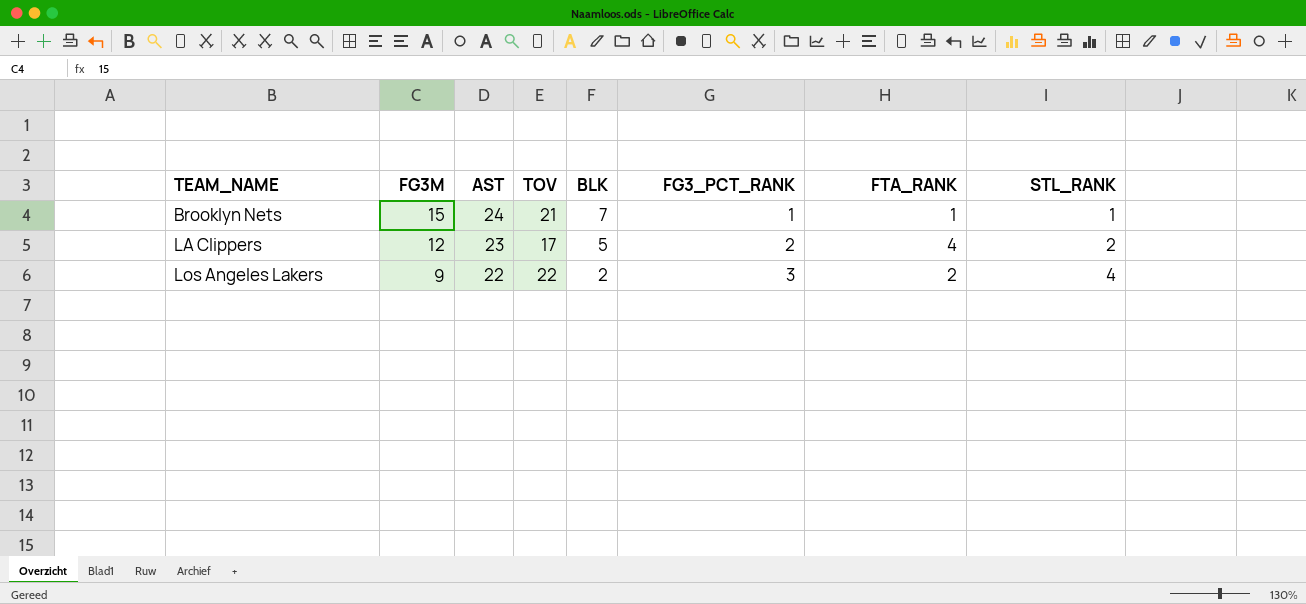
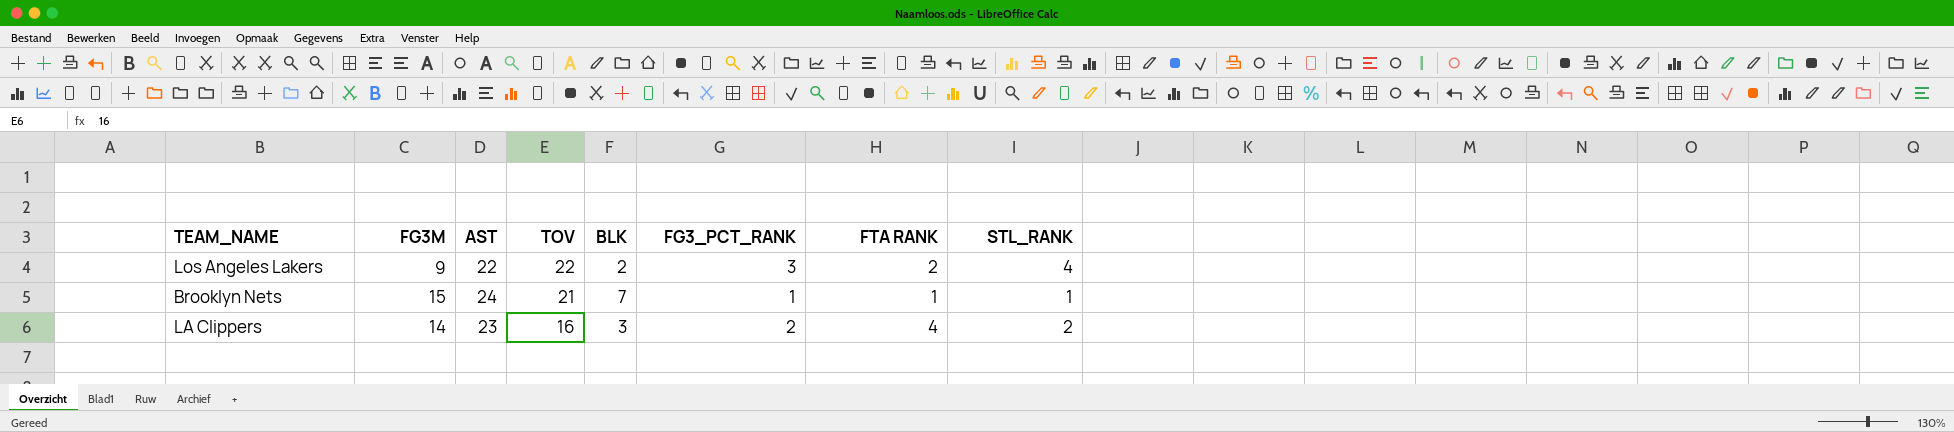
row order: TEAM_NAME ascending -> TOV descending
column name: FTA_RANK -> FTA RANK
LA Clippers | FG3M: 12 -> 14
LA Clippers | TOV: 17 -> 16
LA Clippers | BLK: 5 -> 3

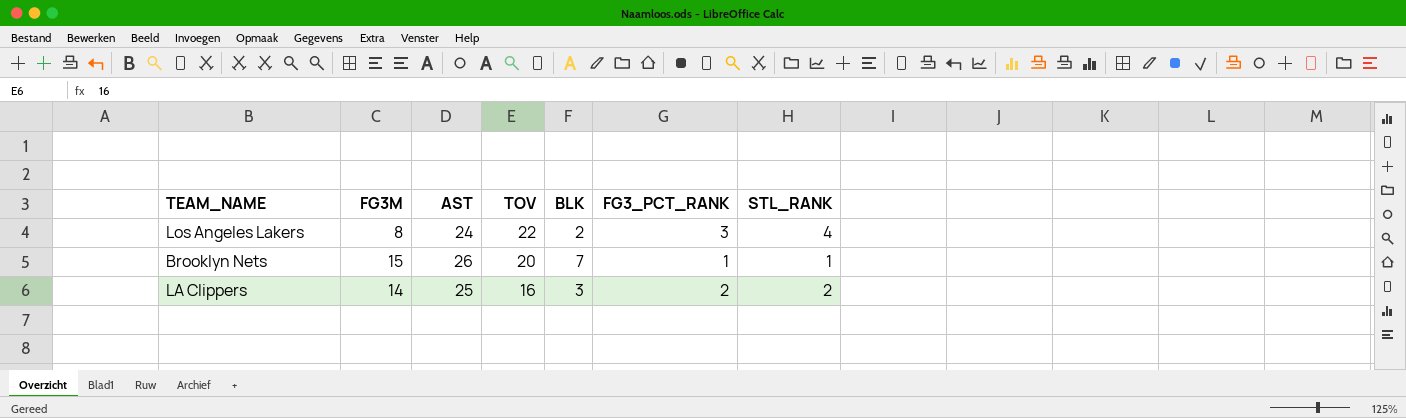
column FTA RANK | position: 7 -> none
Los Angeles Lakers | FG3M: 9 -> 8
Los Angeles Lakers | AST: 22 -> 24
Brooklyn Nets | AST: 24 -> 26
Brooklyn Nets | TOV: 21 -> 20
LA Clippers | AST: 23 -> 25

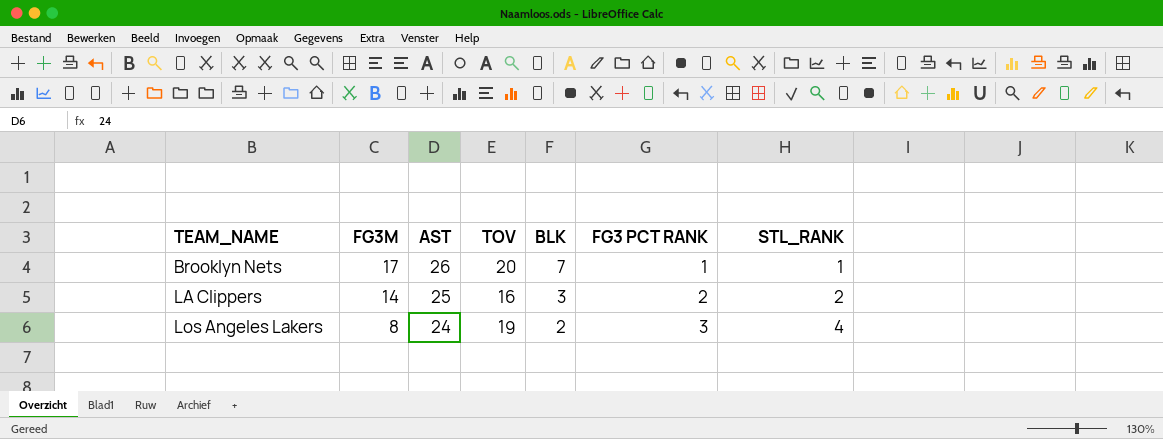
row order: TOV descending -> TEAM_NAME ascending
column name: FG3_PCT_RANK -> FG3 PCT RANK
Brooklyn Nets | FG3M: 15 -> 17
Los Angeles Lakers | TOV: 22 -> 19

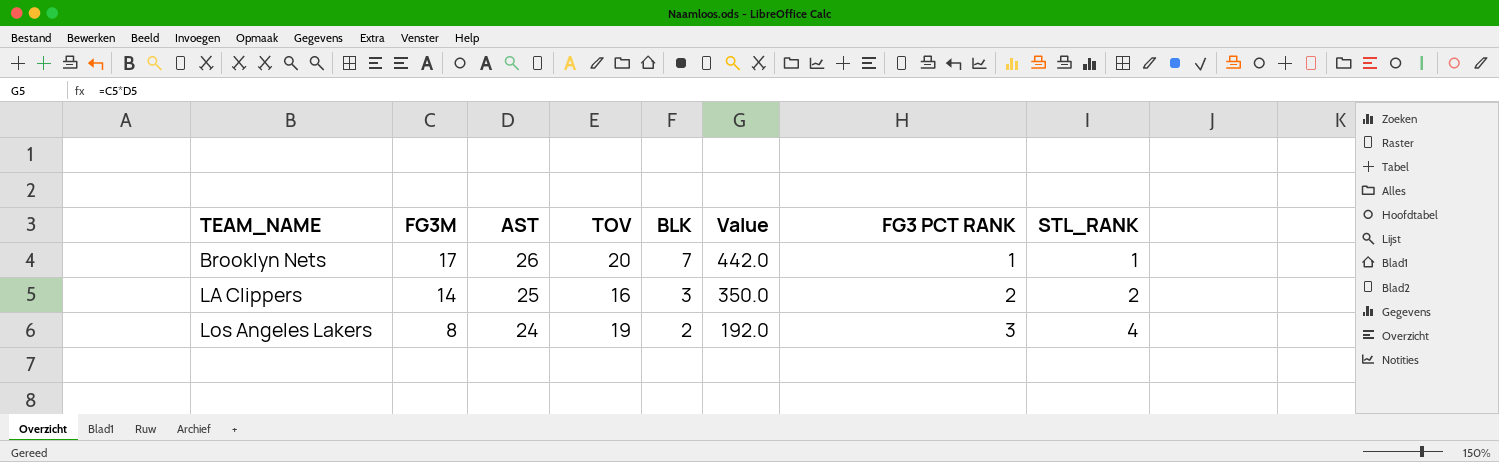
column Value | formula: none -> [FG3M] * [AST]

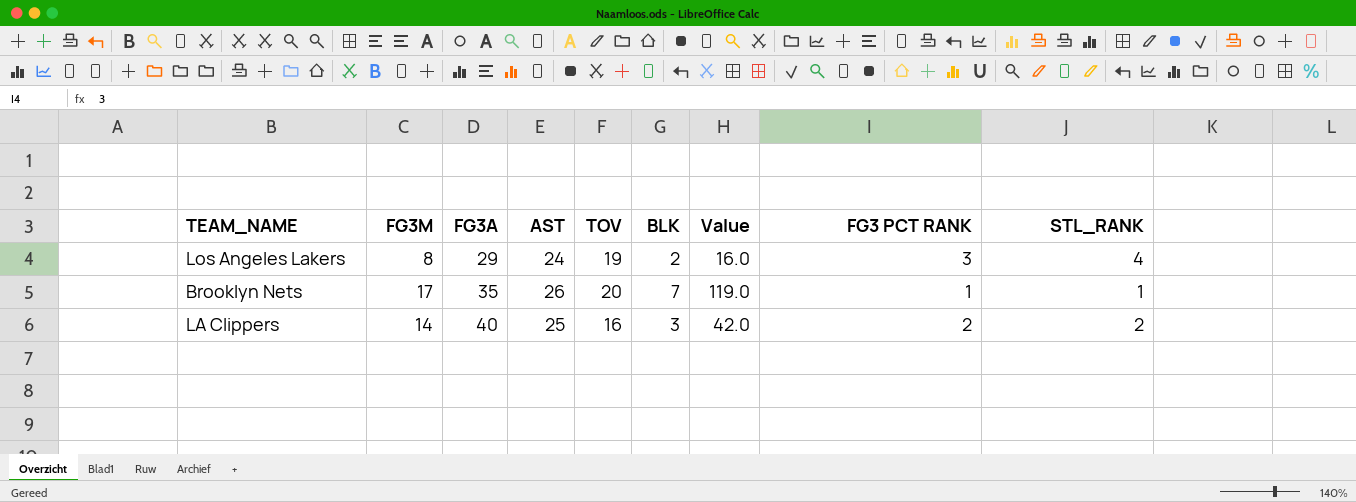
row order: TEAM_NAME ascending -> FG3A ascending
column FG3A | position: none -> 3
column Value | formula: [FG3M] * [AST] -> [FG3M] * [BLK]

